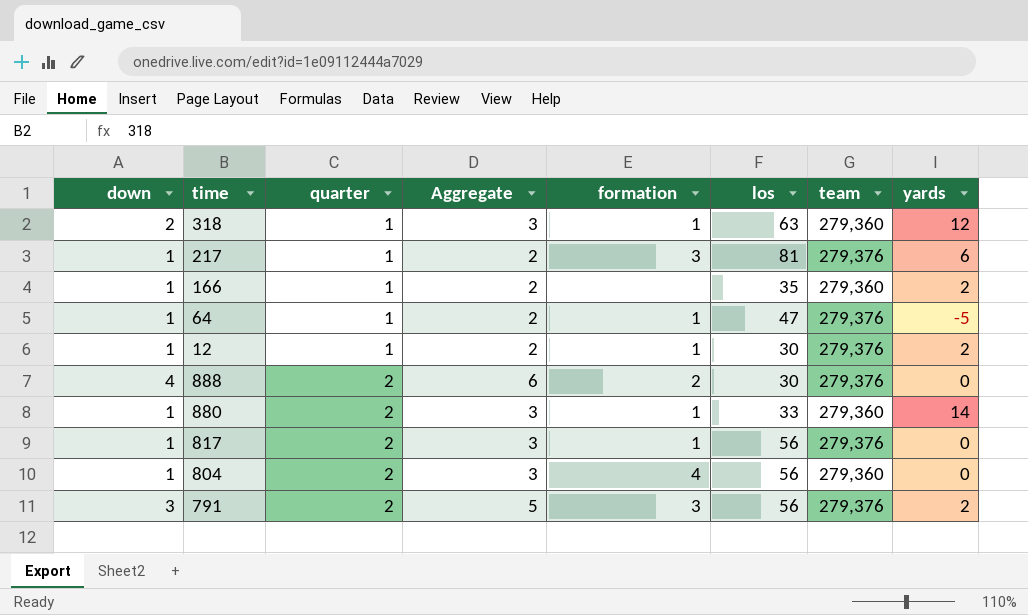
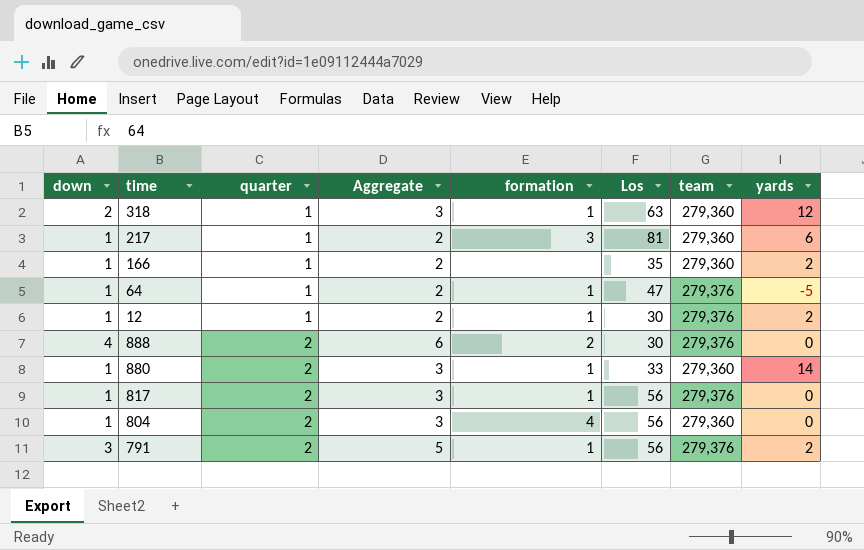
column name: los -> Los
217 | team: 279,376 -> 279,360
791 | formation: 3 -> 1

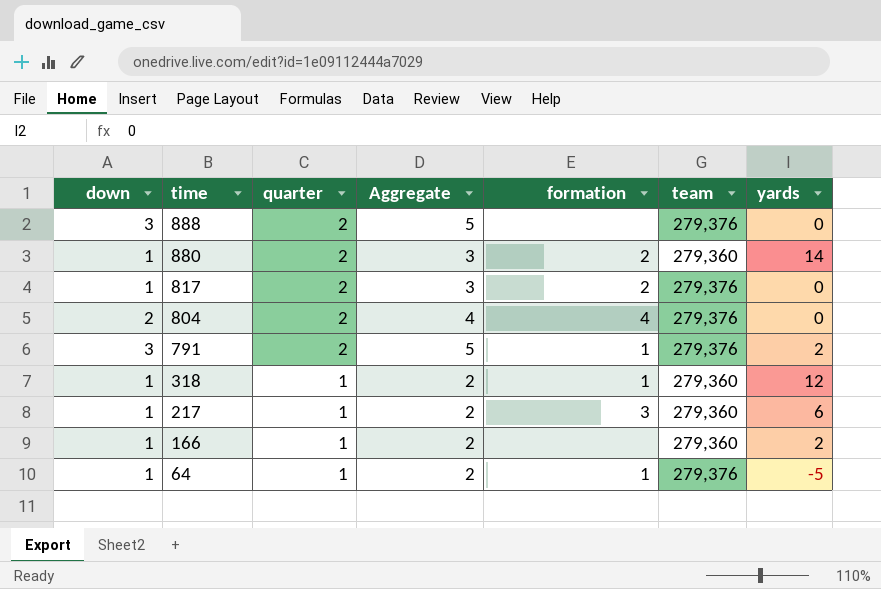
row order: quarter ascending -> time descending
column Los | position: 6 -> none
row 12: 1 | 1 | 2 | 1 | 30 | 279,376 | 2 -> none
888 | down: 4 -> 3
888 | Aggregate: 6 -> 5
888 | formation: 2 -> none
880 | formation: 1 -> 2
817 | formation: 1 -> 2
804 | down: 1 -> 2
804 | Aggregate: 3 -> 4
804 | team: 279,360 -> 279,376
318 | down: 2 -> 1
318 | Aggregate: 3 -> 2

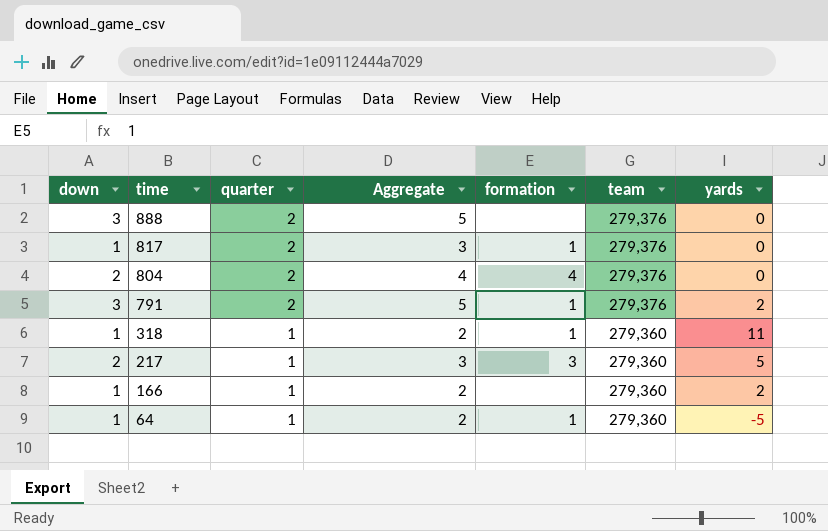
row 880: 1 | 2 | 3 | 2 | 279,360 | 14 -> none
817 | formation: 2 -> 1
318 | yards: 12 -> 11
217 | down: 1 -> 2
217 | Aggregate: 2 -> 3
217 | yards: 6 -> 5
64 | team: 279,376 -> 279,360

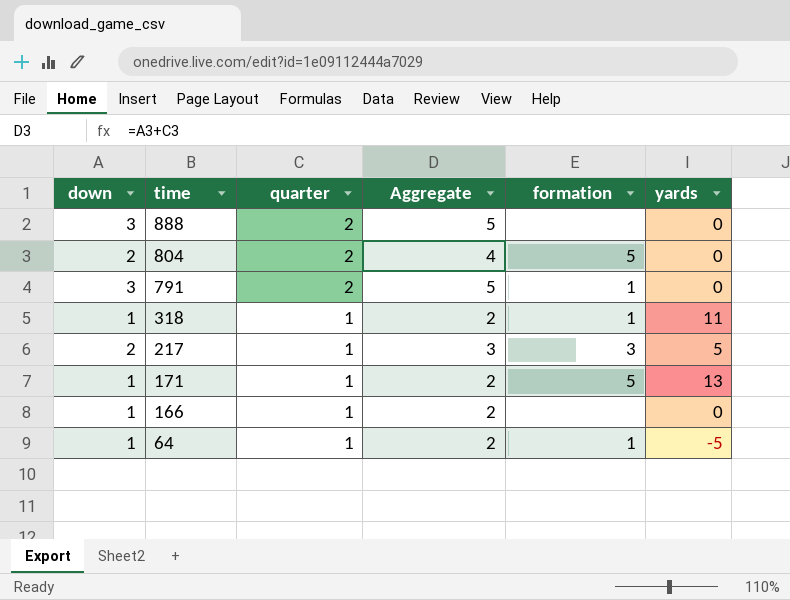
column team | position: 6 -> none
row 817: 1 | 2 | 3 | 1 | 279,376 | 0 -> none
804 | formation: 4 -> 5
791 | yards: 2 -> 0
row 171: none -> 1 | 1 | 2 | 5 | 13
166 | yards: 2 -> 0

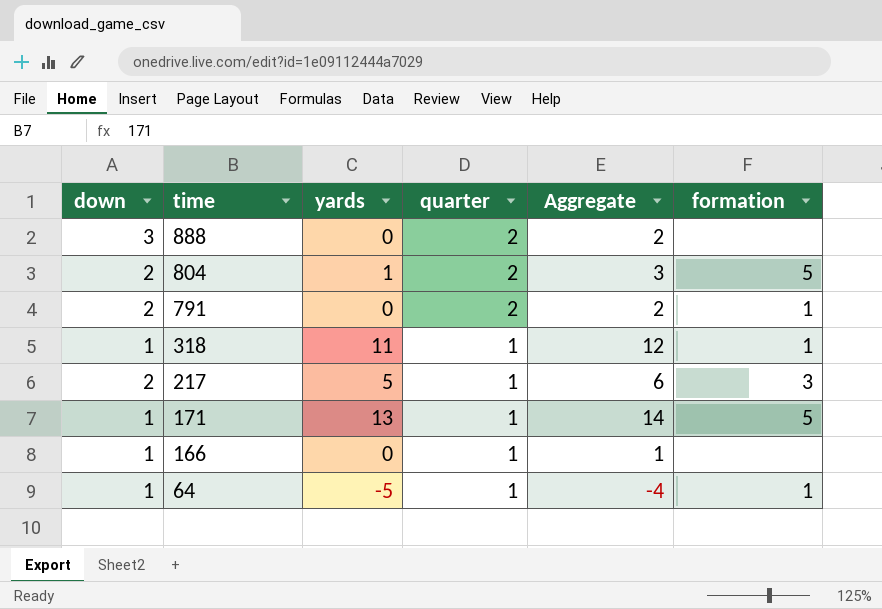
column yards | position: 6 -> 3
column Aggregate | formula: [down] + [quarter] -> [yards] + [quarter]
804 | yards: 0 -> 1
791 | down: 3 -> 2

